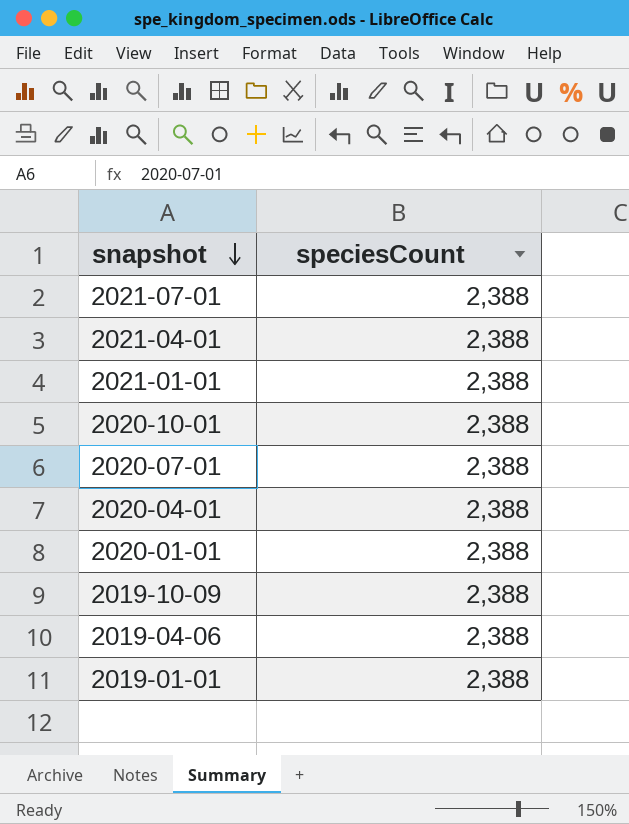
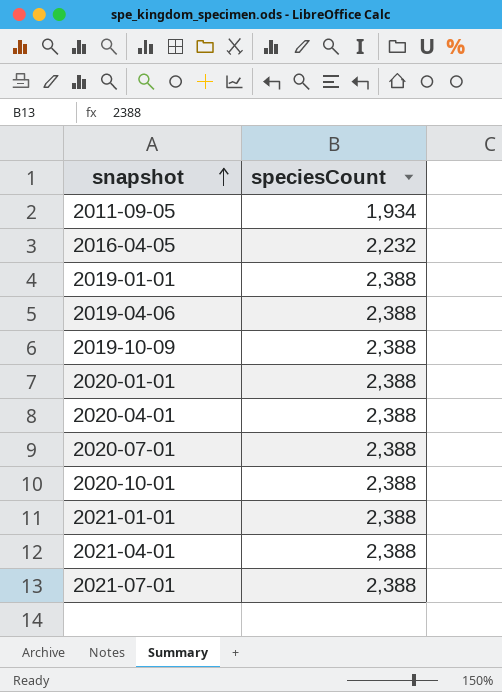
row order: snapshot descending -> snapshot ascending
row 2011-09-05: none -> 1,934
row 2016-04-05: none -> 2,232

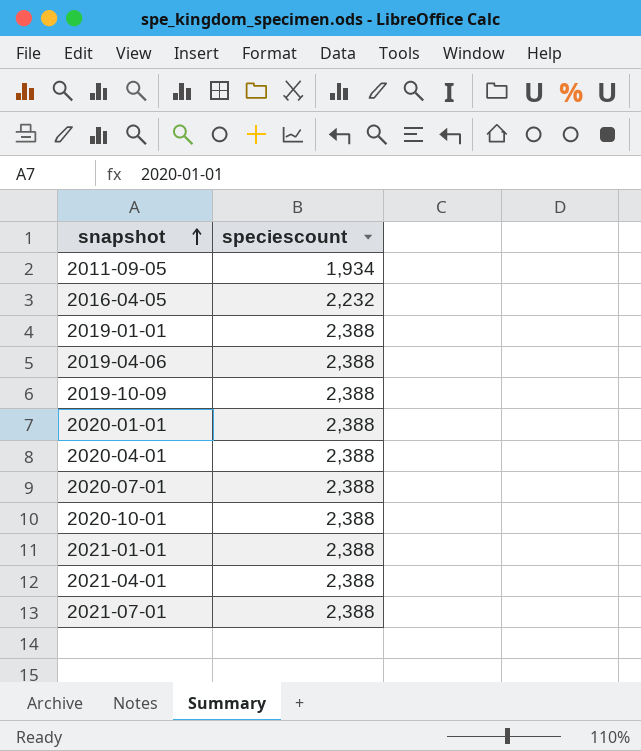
column name: speciesCount -> speciescount

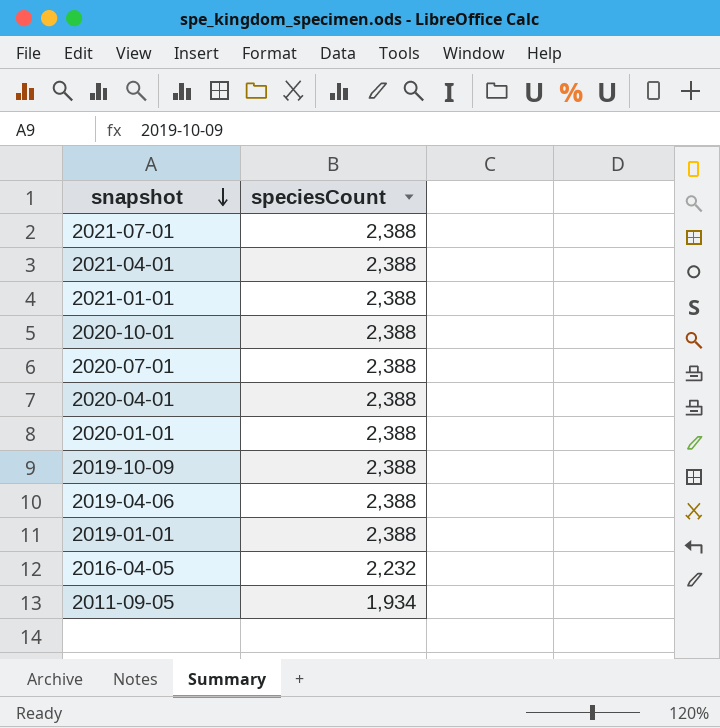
row order: snapshot ascending -> snapshot descending
column name: speciescount -> speciesCount

